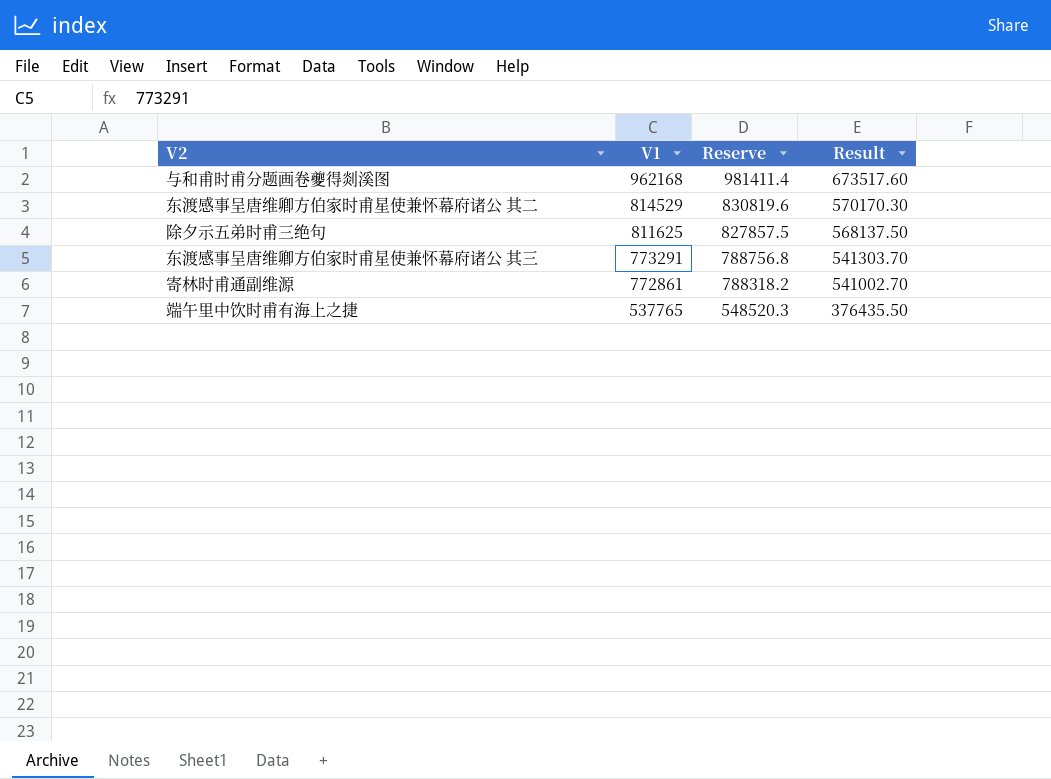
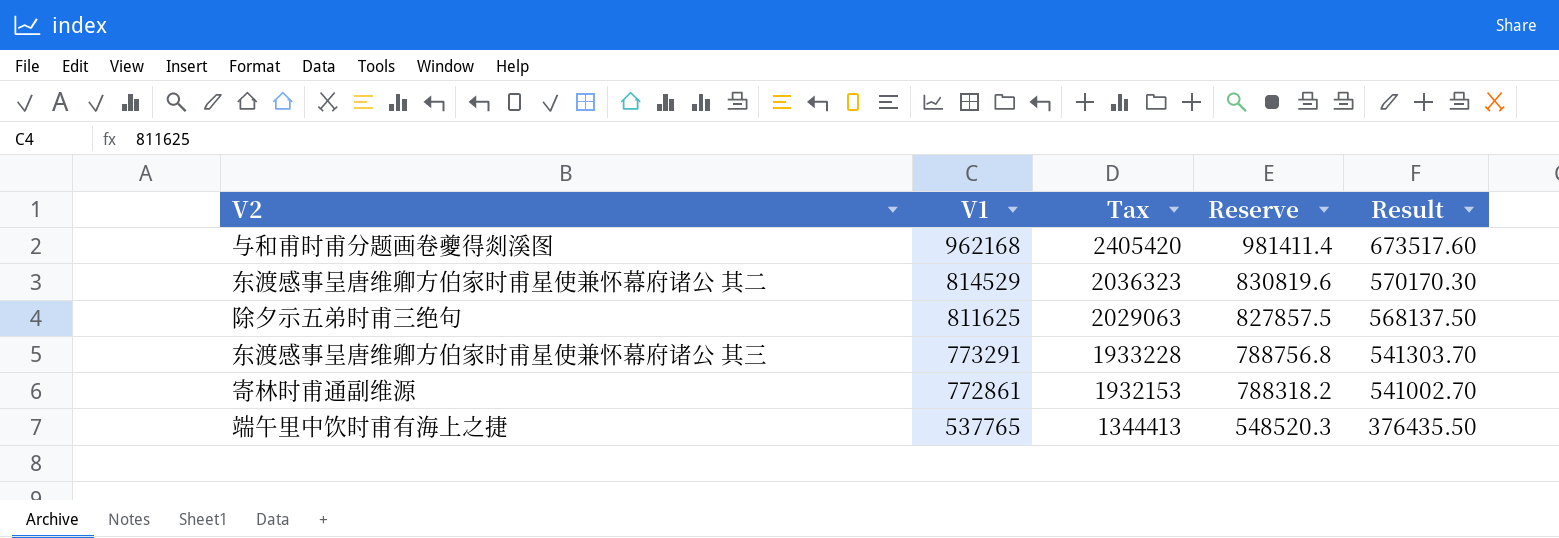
column Tax | formula: none -> [V1] * 2.5

